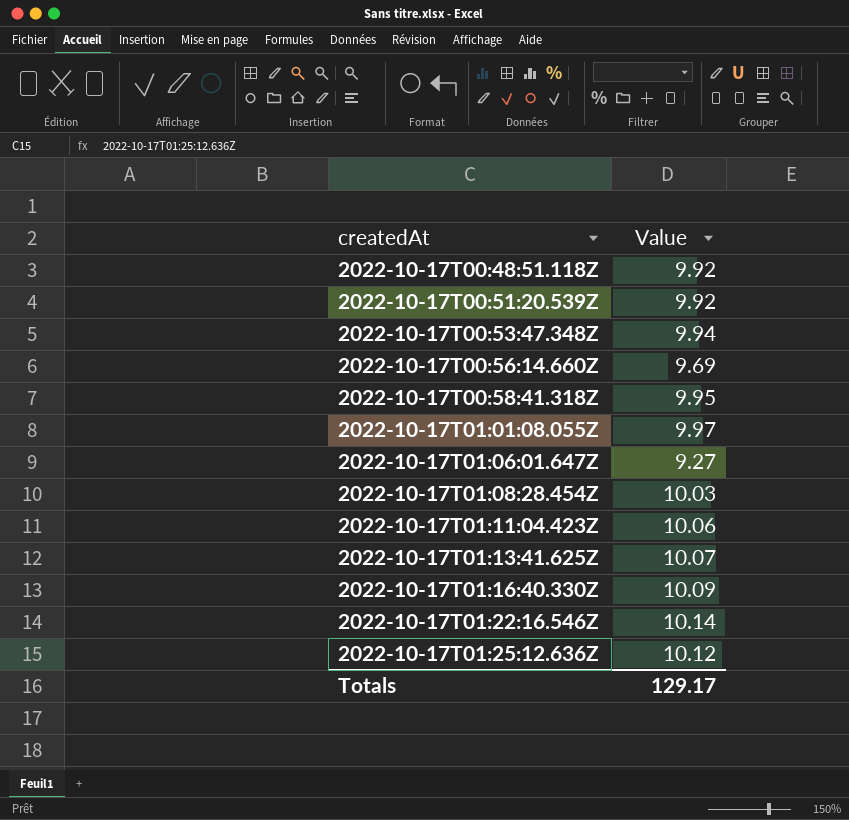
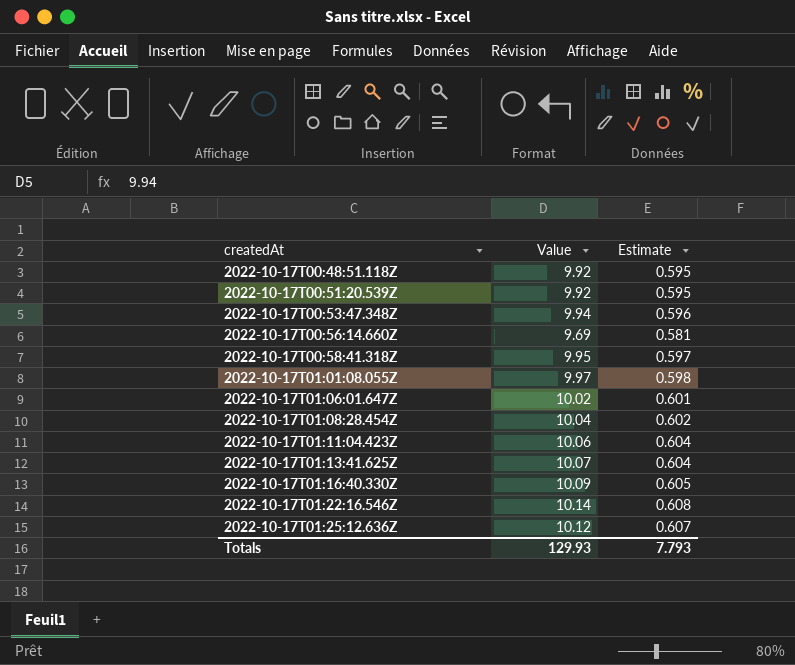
column Estimate | formula: none -> [Value] * 0.06
2022-10-17T01:06:01.647Z | Value: 9.27 -> 10.02
2022-10-17T01:08:28.454Z | Value: 10.03 -> 10.04
Totals | Value: 129.17 -> 129.93

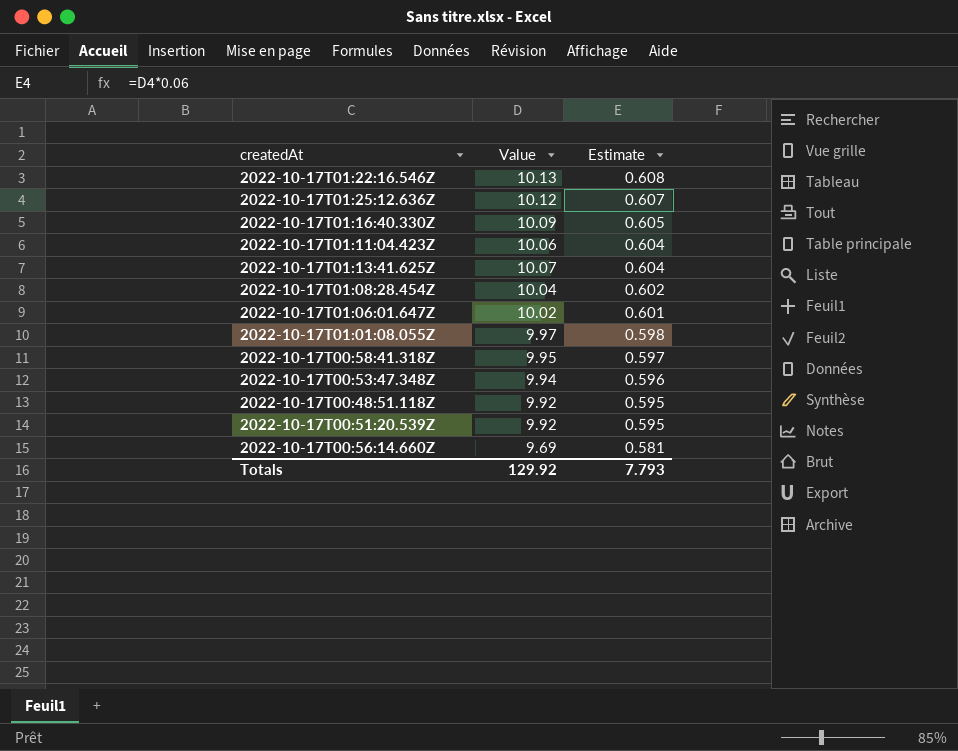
row order: createdAt ascending -> Estimate descending
2022-10-17T01:22:16.546Z | Value: 10.14 -> 10.13
Totals | Value: 129.93 -> 129.92

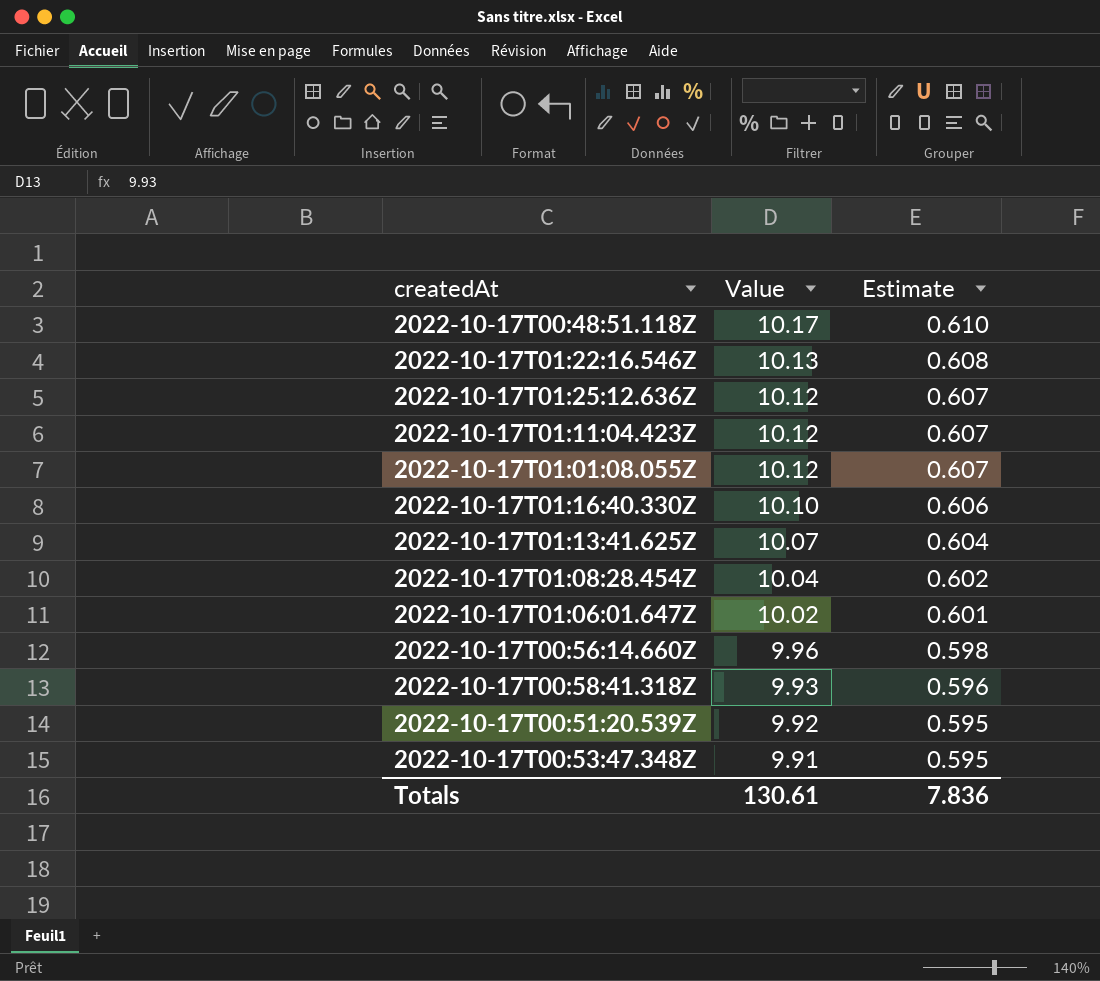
row order: Estimate descending -> Value descending
2022-10-17T00:48:51.118Z | Value: 9.92 -> 10.17
2022-10-17T00:48:51.118Z | Estimate: 0.595 -> 0.610
2022-10-17T01:11:04.423Z | Value: 10.06 -> 10.12
2022-10-17T01:11:04.423Z | Estimate: 0.604 -> 0.607
2022-10-17T01:01:08.055Z | Value: 9.97 -> 10.12
2022-10-17T01:01:08.055Z | Estimate: 0.598 -> 0.607
2022-10-17T01:16:40.330Z | Value: 10.09 -> 10.10
2022-10-17T01:16:40.330Z | Estimate: 0.605 -> 0.606
2022-10-17T00:56:14.660Z | Value: 9.69 -> 9.96
2022-10-17T00:56:14.660Z | Estimate: 0.581 -> 0.598
2022-10-17T00:58:41.318Z | Value: 9.95 -> 9.93
2022-10-17T00:58:41.318Z | Estimate: 0.597 -> 0.596
2022-10-17T00:53:47.348Z | Value: 9.94 -> 9.91
2022-10-17T00:53:47.348Z | Estimate: 0.596 -> 0.595
Totals | Value: 129.92 -> 130.61
Totals | Estimate: 7.793 -> 7.836

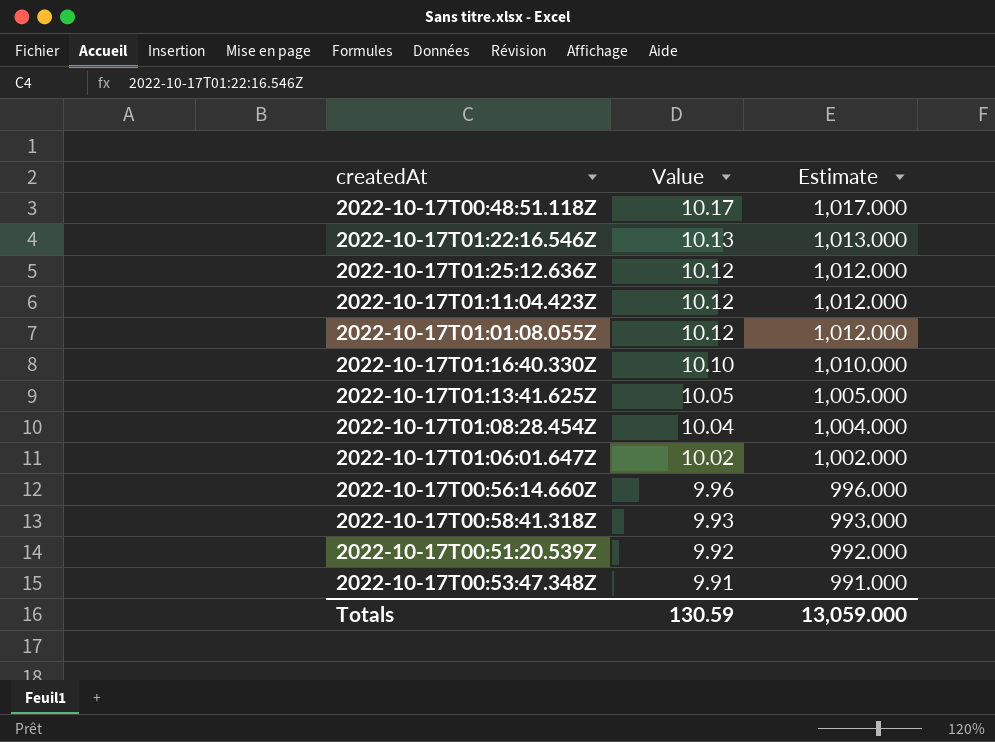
column Estimate | formula: [Value] * 0.06 -> [Value] * 100
2022-10-17T01:13:41.625Z | Value: 10.07 -> 10.05
Totals | Value: 130.61 -> 130.59
Totals | Estimate: 7.836 -> 13,059.000

